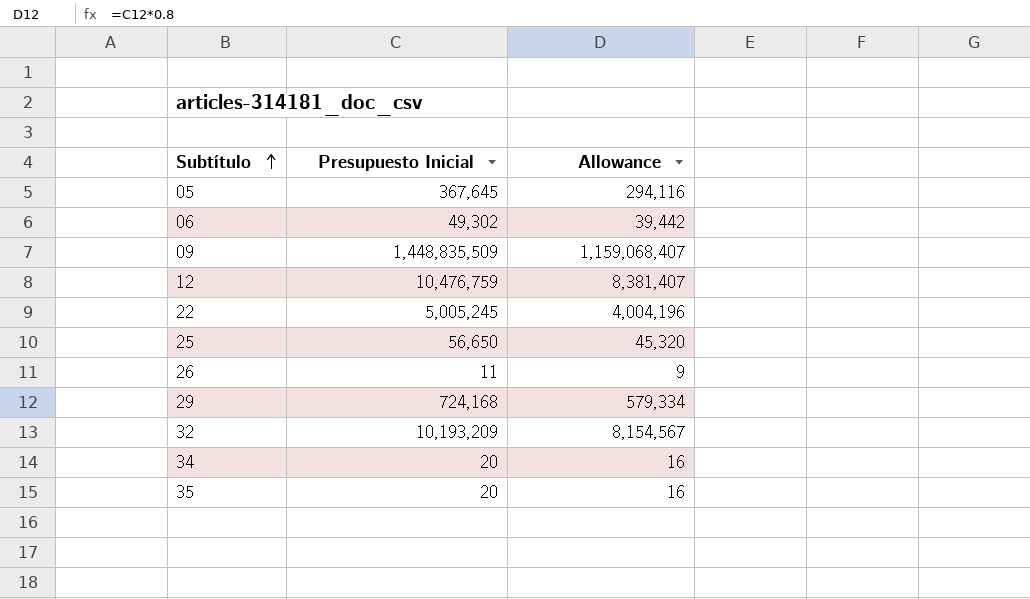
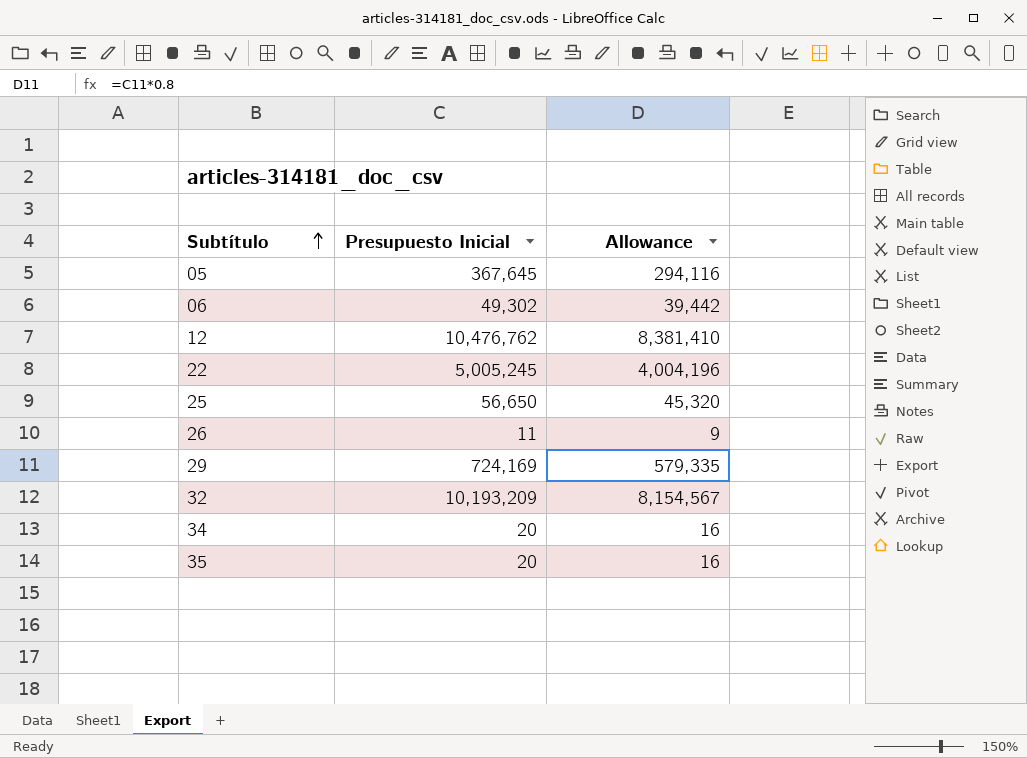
row 09: 1,448,835,509 | 1,159,068,407 -> none
12 | Presupuesto Inicial: 10,476,759 -> 10,476,762
12 | Allowance: 8,381,407 -> 8,381,410
29 | Presupuesto Inicial: 724,168 -> 724,169
29 | Allowance: 579,334 -> 579,335

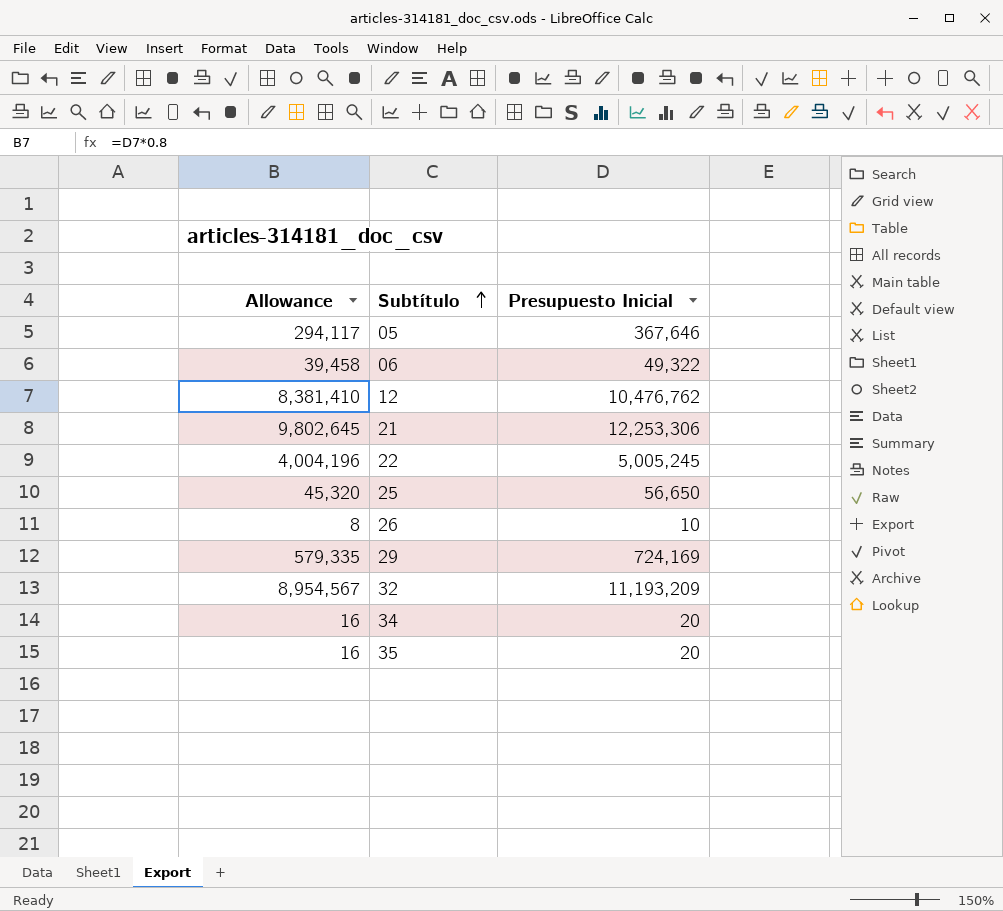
column Allowance | position: 3 -> 1
05 | Allowance: 294,116 -> 294,117
05 | Presupuesto Inicial: 367,645 -> 367,646
06 | Allowance: 39,442 -> 39,458
06 | Presupuesto Inicial: 49,302 -> 49,322
row 21: none -> 9,802,645 | 12,253,306
26 | Allowance: 9 -> 8
26 | Presupuesto Inicial: 11 -> 10
32 | Allowance: 8,154,567 -> 8,954,567
32 | Presupuesto Inicial: 10,193,209 -> 11,193,209

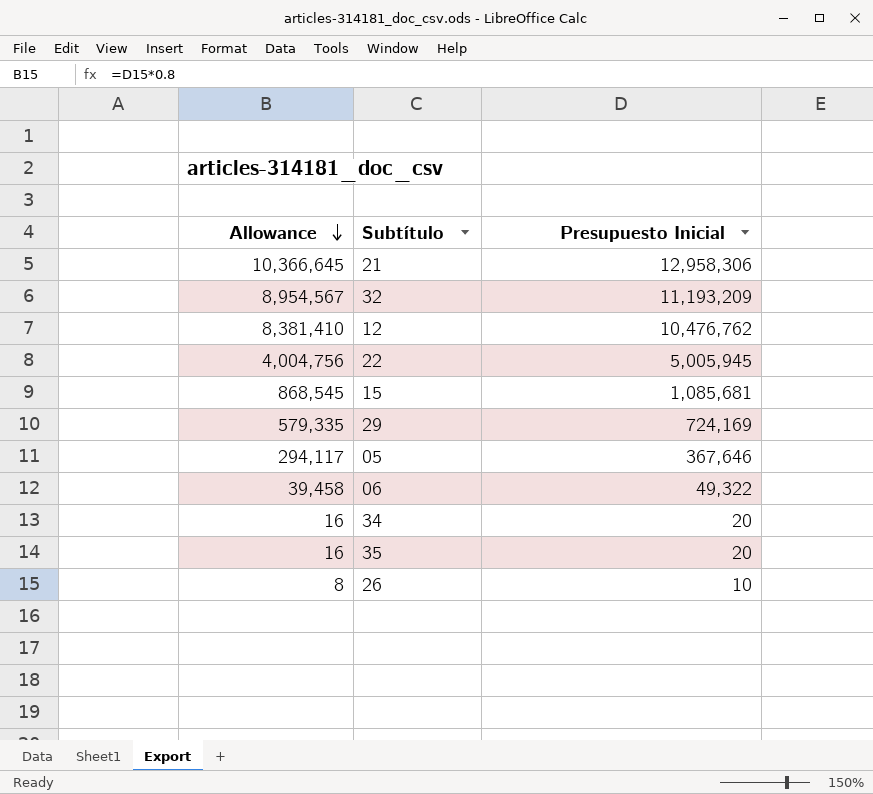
row order: Subtítulo ascending -> Allowance descending
row 25: 45,320 | 56,650 -> none
21 | Allowance: 9,802,645 -> 10,366,645
21 | Presupuesto Inicial: 12,253,306 -> 12,958,306
22 | Allowance: 4,004,196 -> 4,004,756
22 | Presupuesto Inicial: 5,005,245 -> 5,005,945
row 15: none -> 868,545 | 1,085,681

